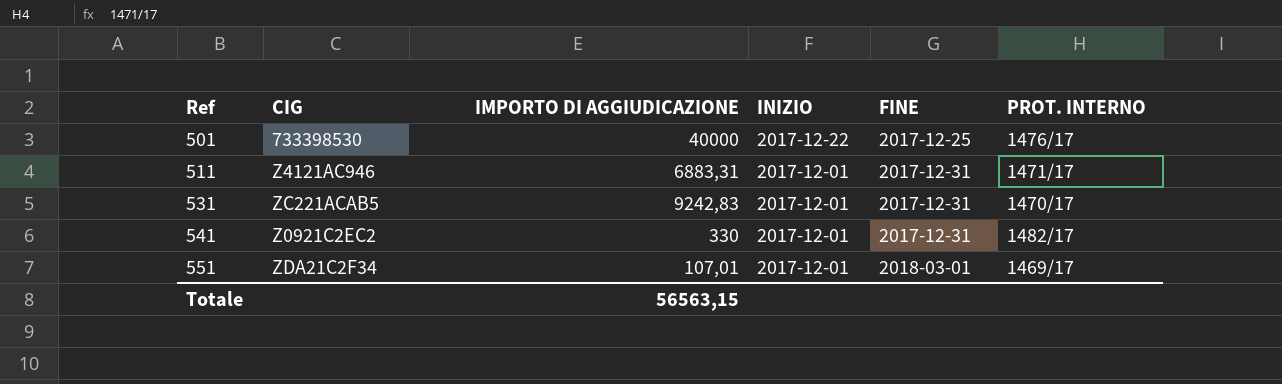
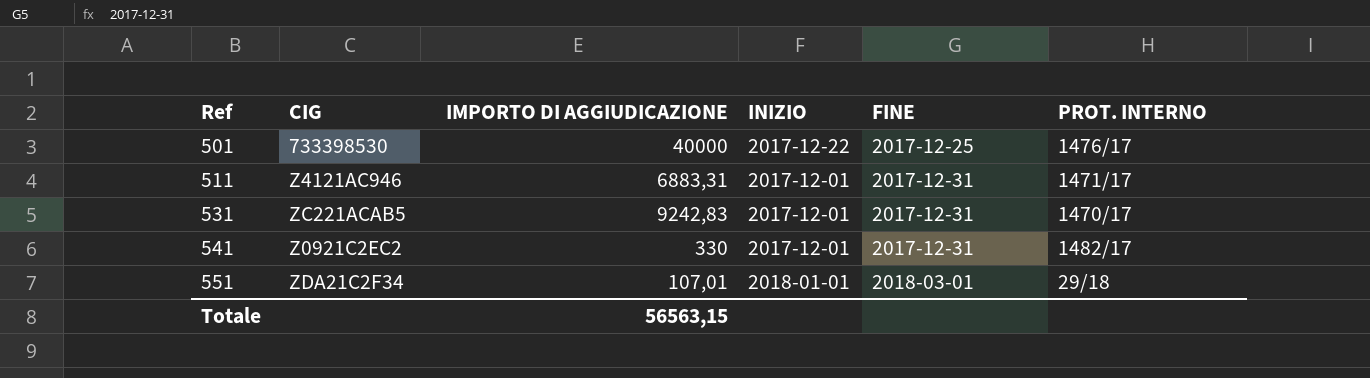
551 | INIZIO: 2017-12-01 -> 2018-01-01
551 | PROT. INTERNO: 1469/17 -> 29/18

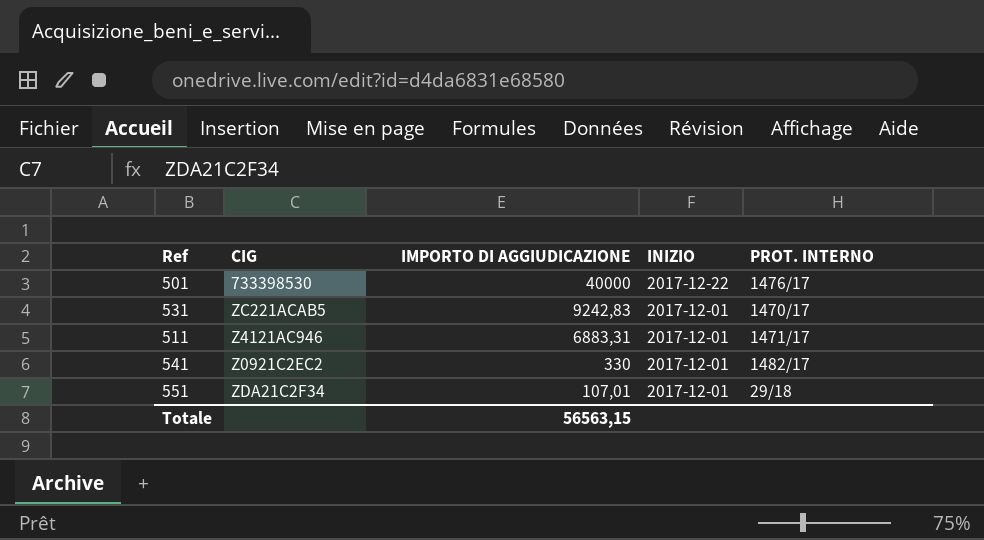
row order: Ref ascending -> IMPORTO DI AGGIUDICAZIONE descending
column FINE | position: 5 -> none
551 | INIZIO: 2018-01-01 -> 2017-12-01

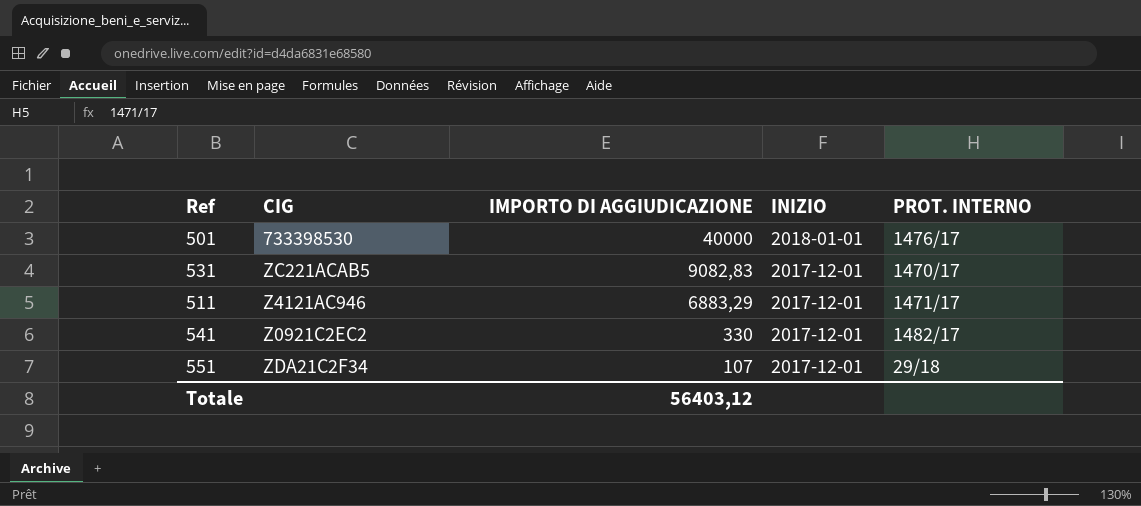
501 | INIZIO: 2017-12-22 -> 2018-01-01
531 | IMPORTO DI AGGIUDICAZIONE: 9242,83 -> 9082,83
511 | IMPORTO DI AGGIUDICAZIONE: 6883,31 -> 6883,29
551 | IMPORTO DI AGGIUDICAZIONE: 107,01 -> 107
Totale | IMPORTO DI AGGIUDICAZIONE: 56563,15 -> 56403,12

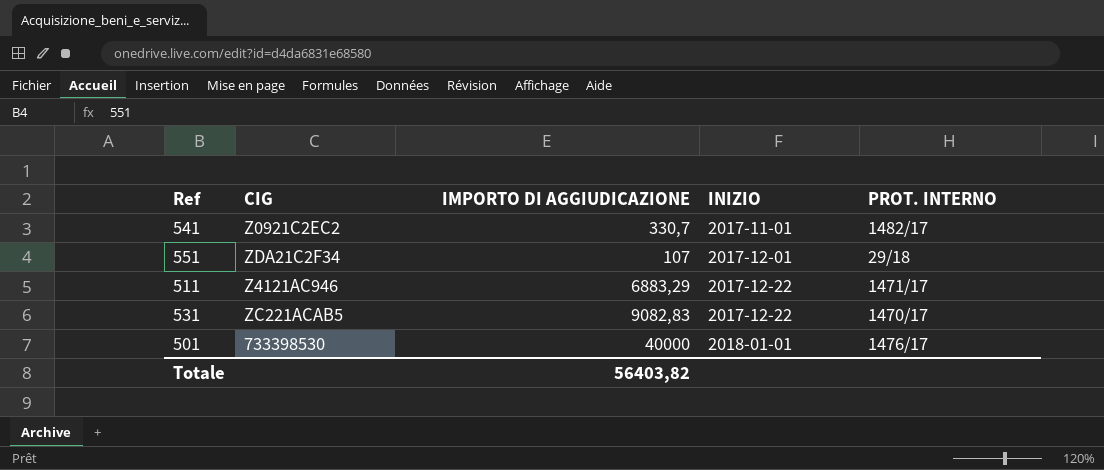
row order: IMPORTO DI AGGIUDICAZIONE descending -> INIZIO ascending
541 | IMPORTO DI AGGIUDICAZIONE: 330 -> 330,7
541 | INIZIO: 2017-12-01 -> 2017-11-01
511 | INIZIO: 2017-12-01 -> 2017-12-22
531 | INIZIO: 2017-12-01 -> 2017-12-22
Totale | IMPORTO DI AGGIUDICAZIONE: 56403,12 -> 56403,82

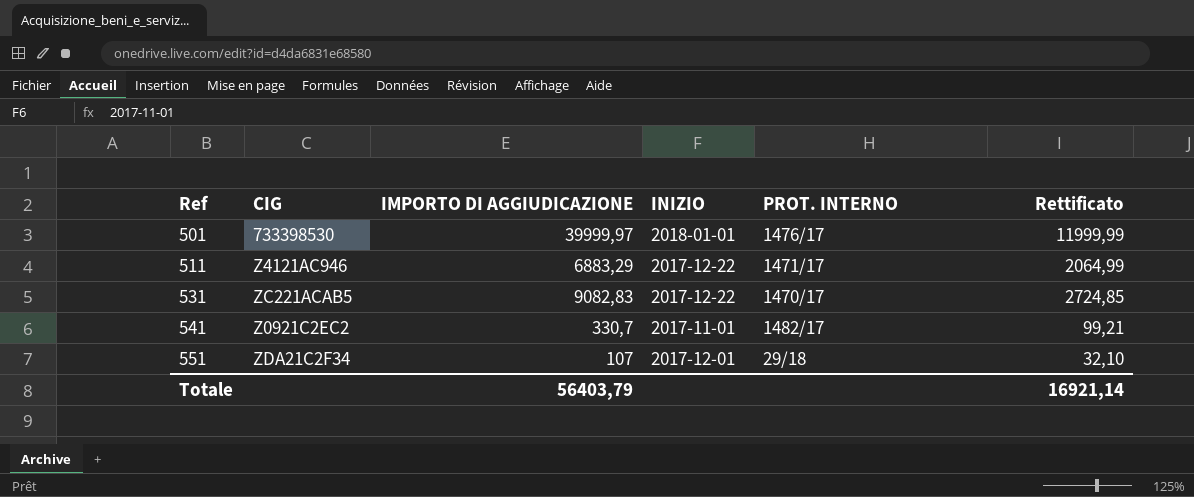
row order: INIZIO ascending -> Ref ascending
column Rettificato | formula: none -> [IMPORTO DI AGGIUDICAZIONE] * 0,3
501 | IMPORTO DI AGGIUDICAZIONE: 40000 -> 39999,97
Totale | IMPORTO DI AGGIUDICAZIONE: 56403,82 -> 56403,79

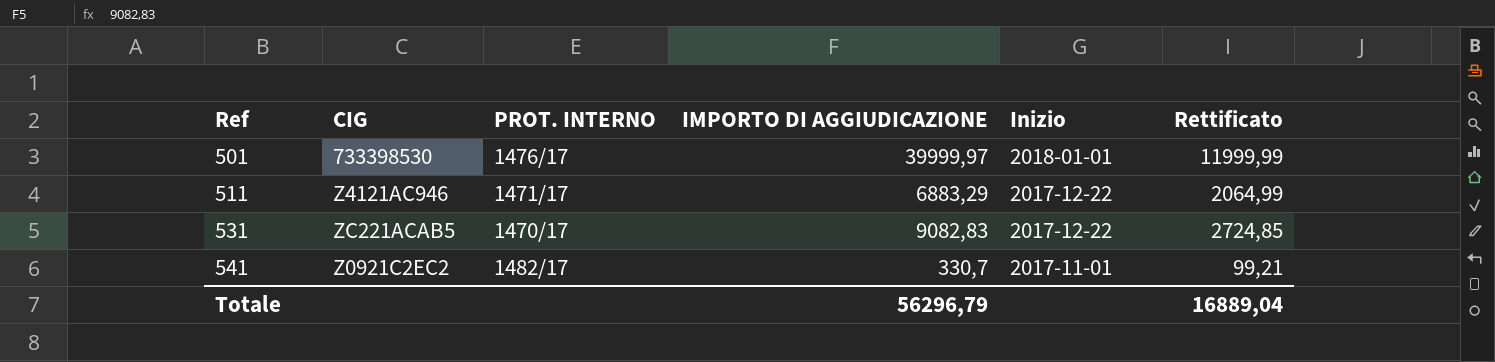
column PROT. INTERNO | position: 5 -> 3
column name: INIZIO -> Inizio
row 551: ZDA21C2F34 | 107 | 2017-12-01 | 29/18 | 32,10 -> none
Totale | IMPORTO DI AGGIUDICAZIONE: 56403,79 -> 56296,79
Totale | Rettificato: 16921,14 -> 16889,04

